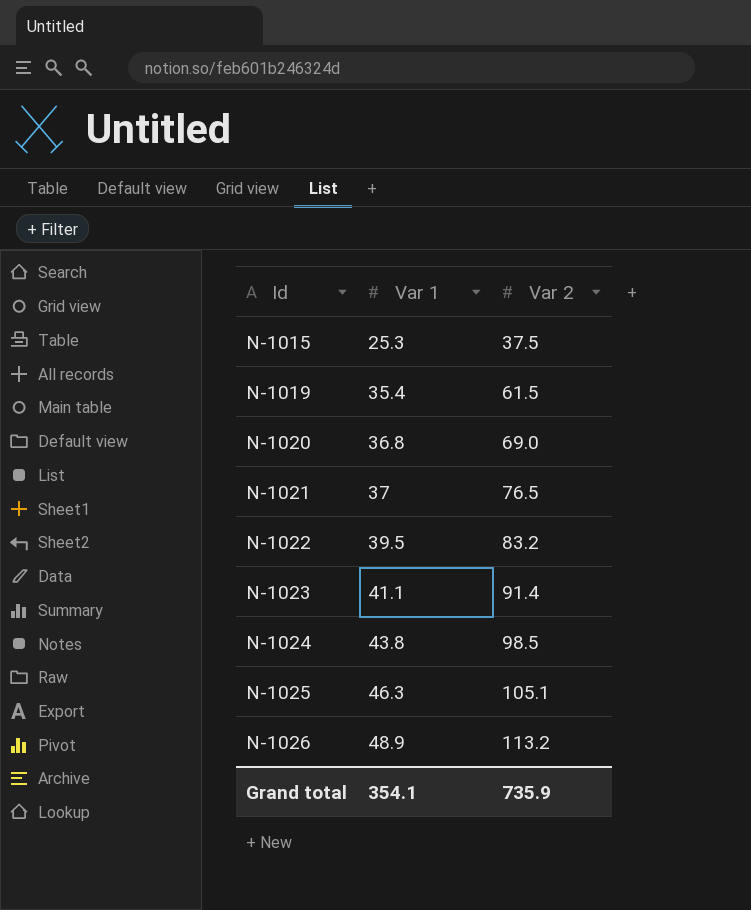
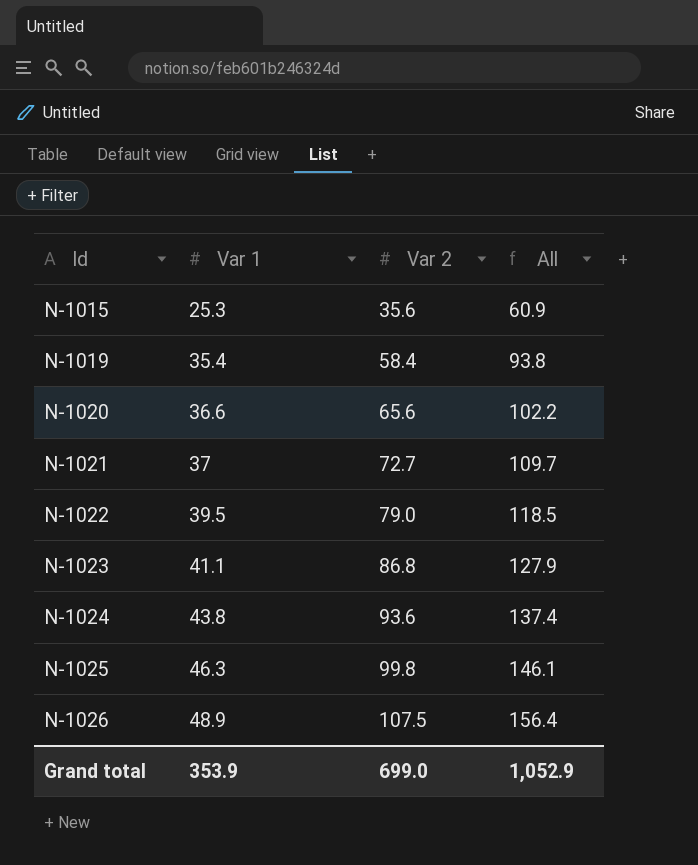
column All | formula: none -> [Var 1] + [Var 2]
N-1015 | Var 2: 37.5 -> 35.6
N-1019 | Var 2: 61.5 -> 58.4
N-1020 | Var 1: 36.8 -> 36.6
N-1020 | Var 2: 69.0 -> 65.6
N-1021 | Var 2: 76.5 -> 72.7
N-1022 | Var 2: 83.2 -> 79.0
N-1023 | Var 2: 91.4 -> 86.8
N-1024 | Var 2: 98.5 -> 93.6
N-1025 | Var 2: 105.1 -> 99.8
N-1026 | Var 2: 113.2 -> 107.5
Grand total | Var 1: 354.1 -> 353.9
Grand total | Var 2: 735.9 -> 699.0

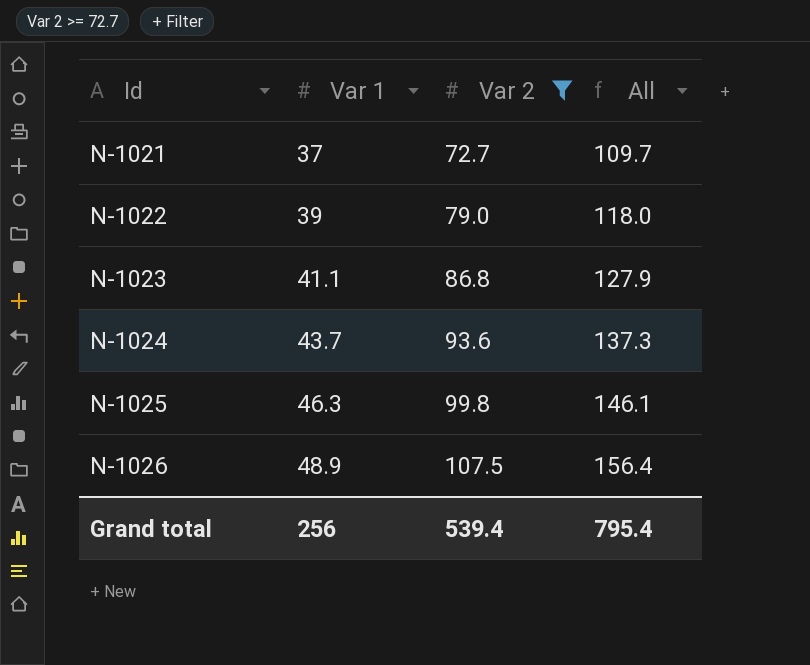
filter: none -> Var 2 >= 72.7
N-1022 | Var 1: 39.5 -> 39
N-1022 | All: 118.5 -> 118.0
N-1024 | Var 1: 43.8 -> 43.7
N-1024 | All: 137.4 -> 137.3
Grand total | Var 1: 353.9 -> 256
Grand total | Var 2: 699.0 -> 539.4
Grand total | All: 1,052.9 -> 795.4

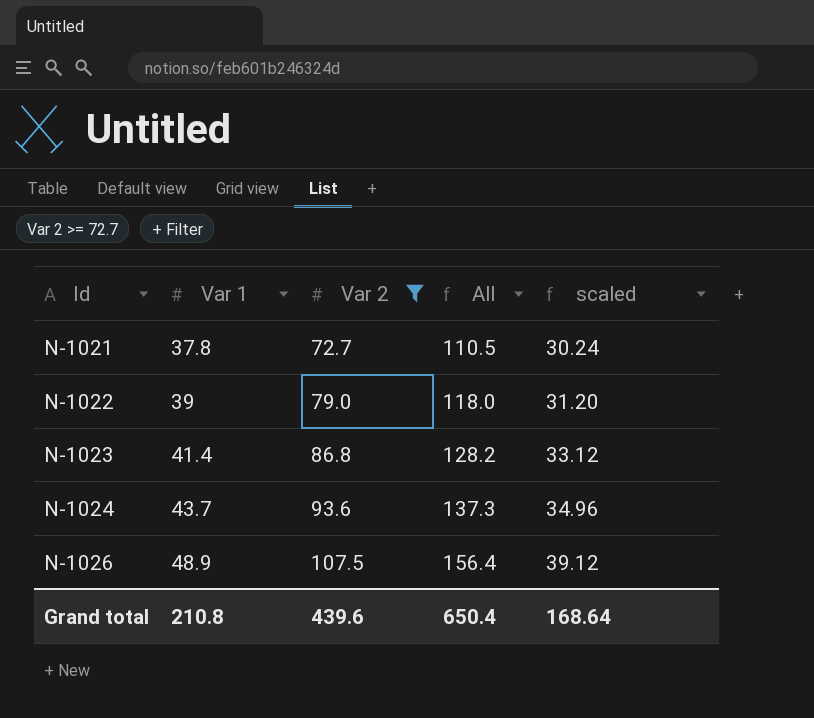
column scaled | formula: none -> [Var 1] * 0.8
row N-1025: 46.3 | 99.8 | 146.1 -> none
N-1021 | Var 1: 37 -> 37.8
N-1021 | All: 109.7 -> 110.5
N-1023 | Var 1: 41.1 -> 41.4
N-1023 | All: 127.9 -> 128.2
Grand total | Var 1: 256 -> 210.8
Grand total | Var 2: 539.4 -> 439.6
Grand total | All: 795.4 -> 650.4

